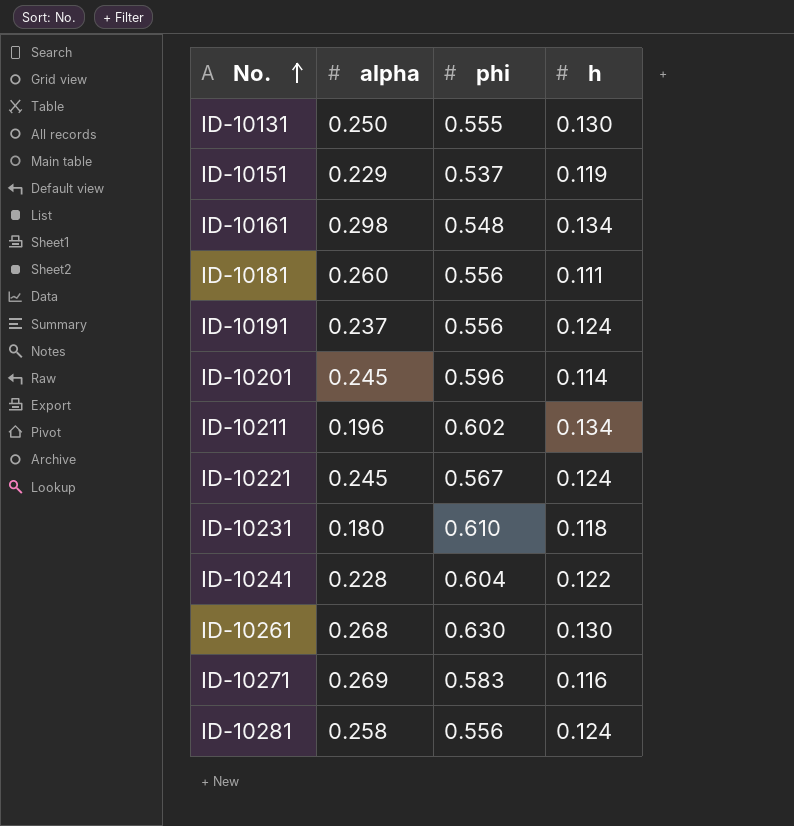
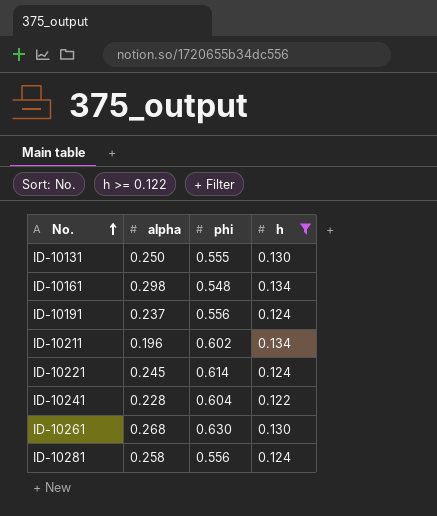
filter: none -> h >= 0.122
ID-10221 | phi: 0.567 -> 0.614

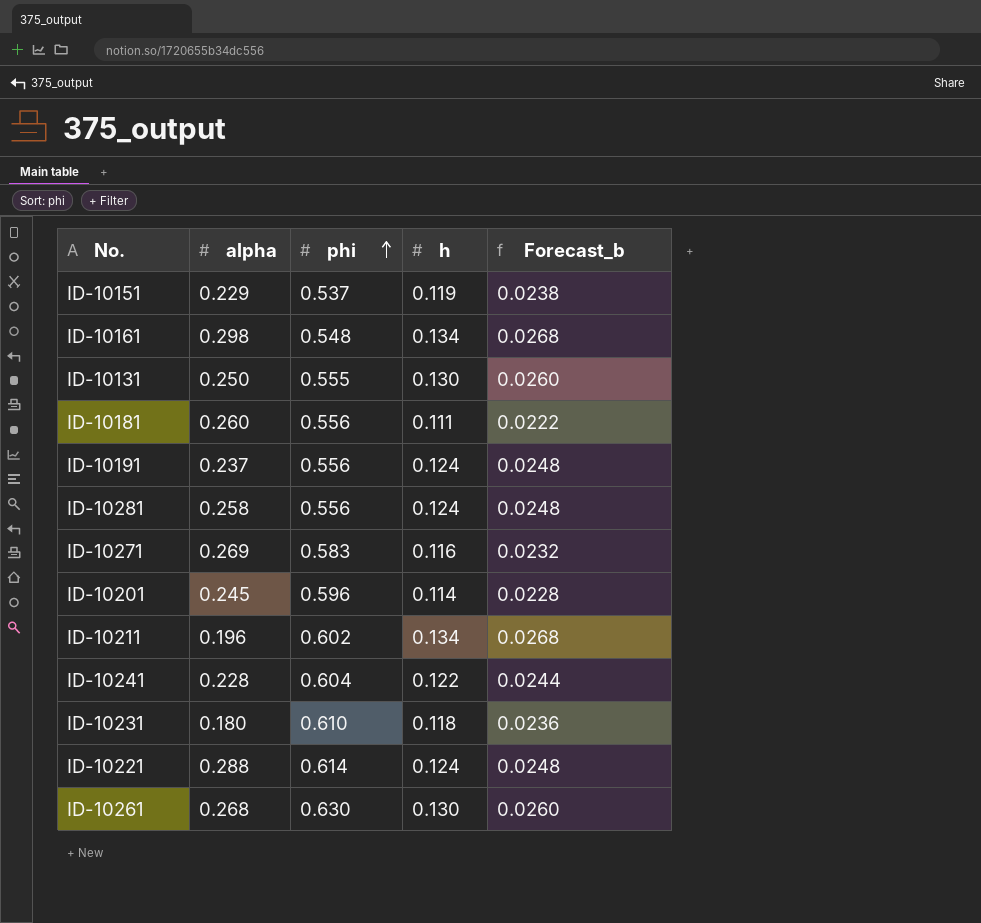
filter: h >= 0.122 -> none
row order: No. ascending -> phi ascending
column Forecast_b | formula: none -> [h] * 0.2
ID-10221 | alpha: 0.245 -> 0.288

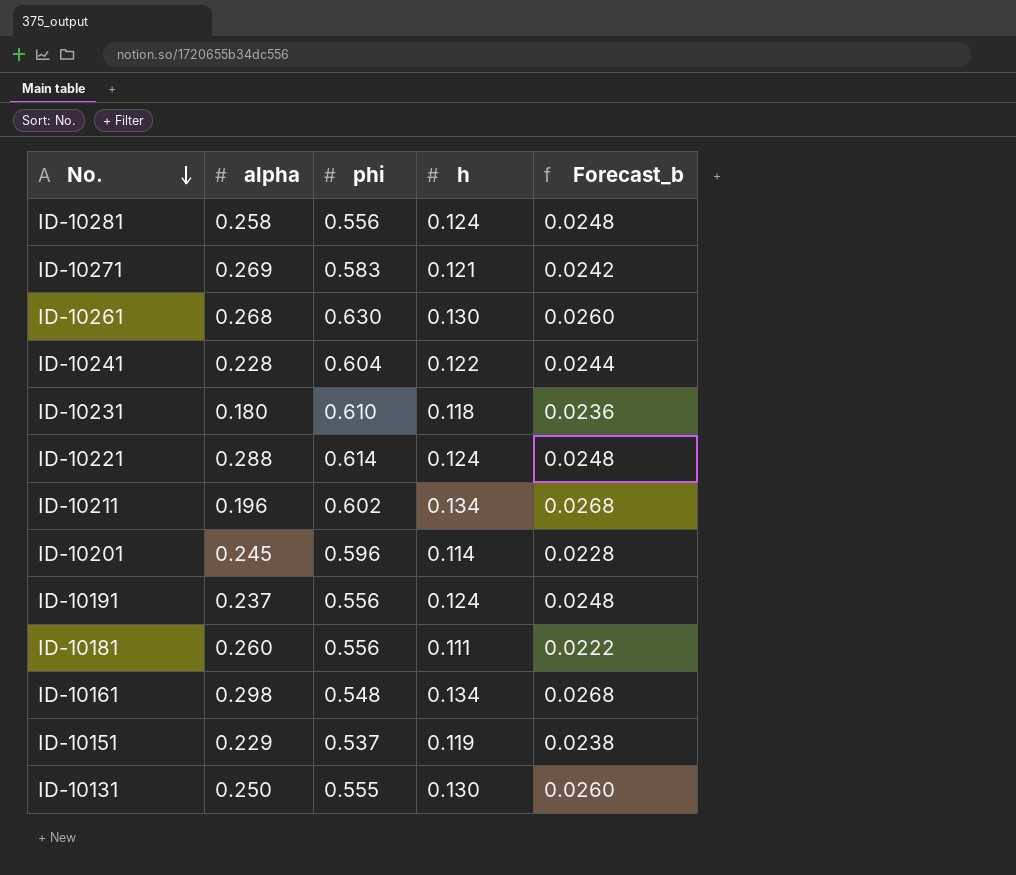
row order: phi ascending -> No. descending
ID-10271 | h: 0.116 -> 0.121
ID-10271 | Forecast_b: 0.0232 -> 0.0242

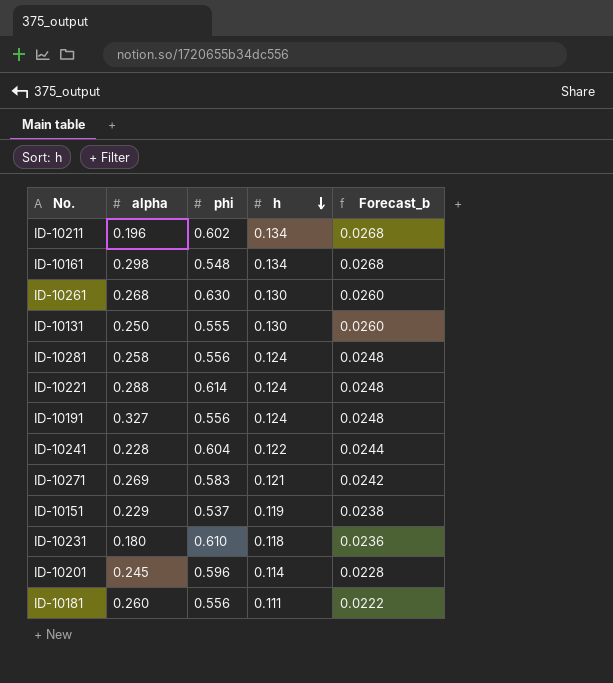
row order: No. descending -> h descending
ID-10191 | alpha: 0.237 -> 0.327

